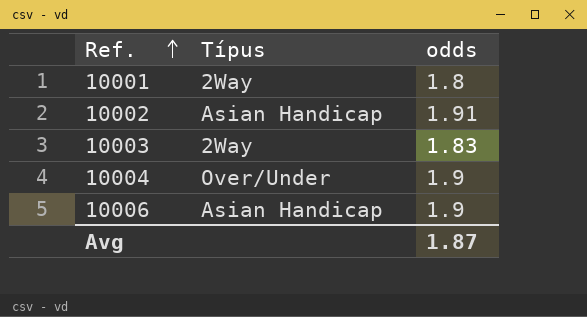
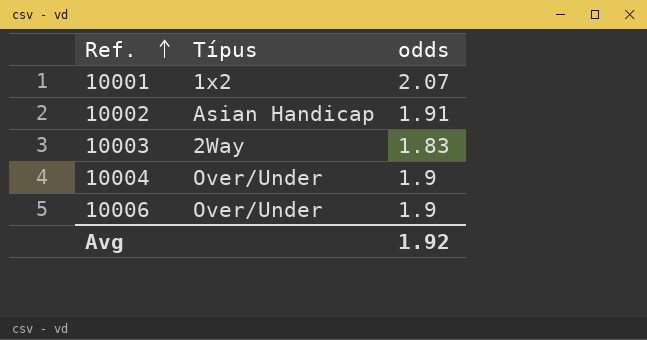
10001 | Típus: 2Way -> 1x2
10001 | odds: 1.8 -> 2.07
10006 | Típus: Asian Handicap -> Over/Under
Avg | odds: 1.87 -> 1.92

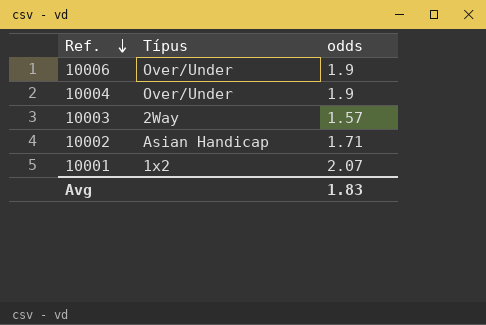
row order: Ref. ascending -> Ref. descending
10003 | odds: 1.83 -> 1.57
10002 | odds: 1.91 -> 1.71
Avg | odds: 1.92 -> 1.83

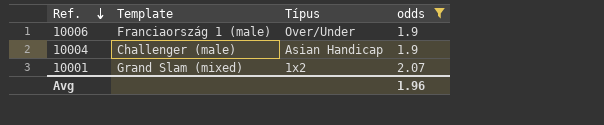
filter: none -> odds >= 1.9
column Template | position: none -> 2
10004 | Típus: Over/Under -> Asian Handicap
Avg | odds: 1.83 -> 1.96

